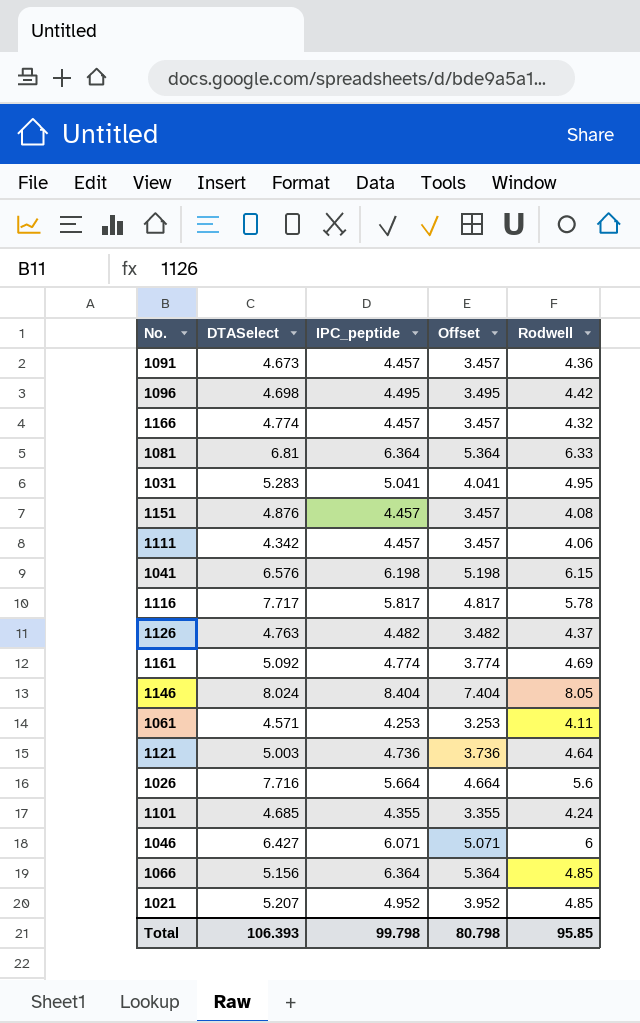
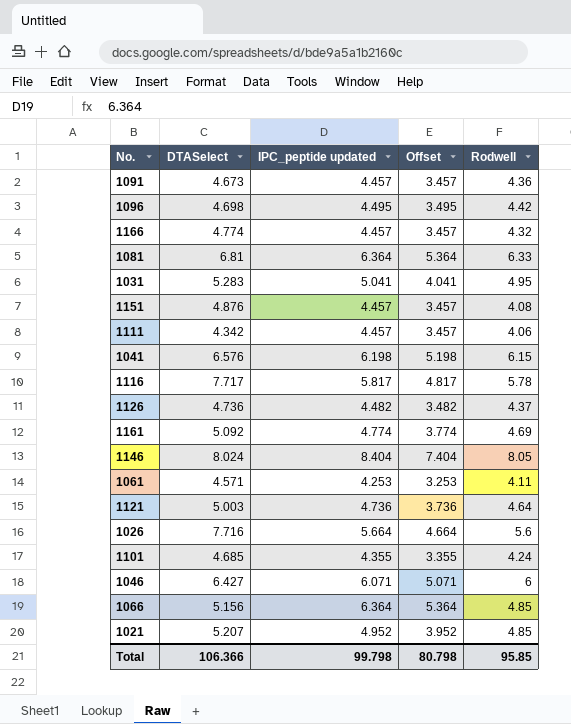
column name: IPC_peptide -> IPC_peptide updated
1126 | DTASelect: 4.763 -> 4.736
Total | DTASelect: 106.393 -> 106.366

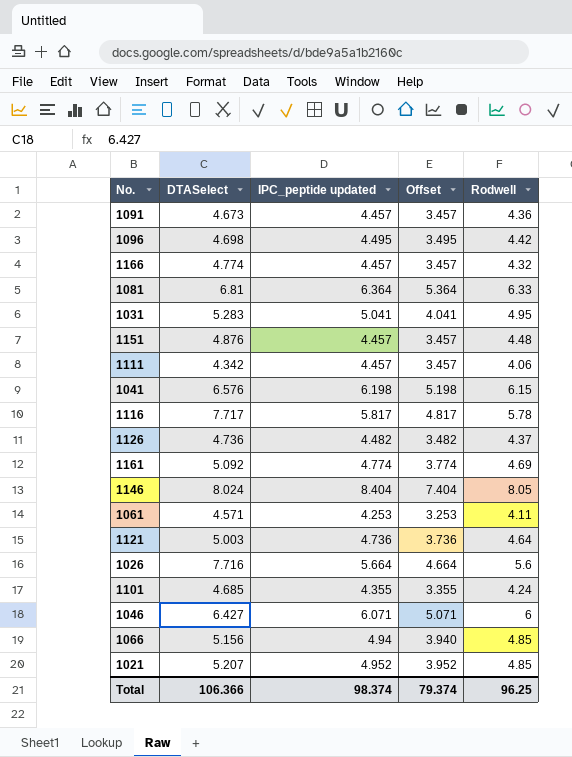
1151 | Rodwell: 4.08 -> 4.48
1066 | IPC_peptide updated: 6.364 -> 4.94
1066 | Offset: 5.364 -> 3.940
Total | IPC_peptide updated: 99.798 -> 98.374
Total | Offset: 80.798 -> 79.374
Total | Rodwell: 95.85 -> 96.25

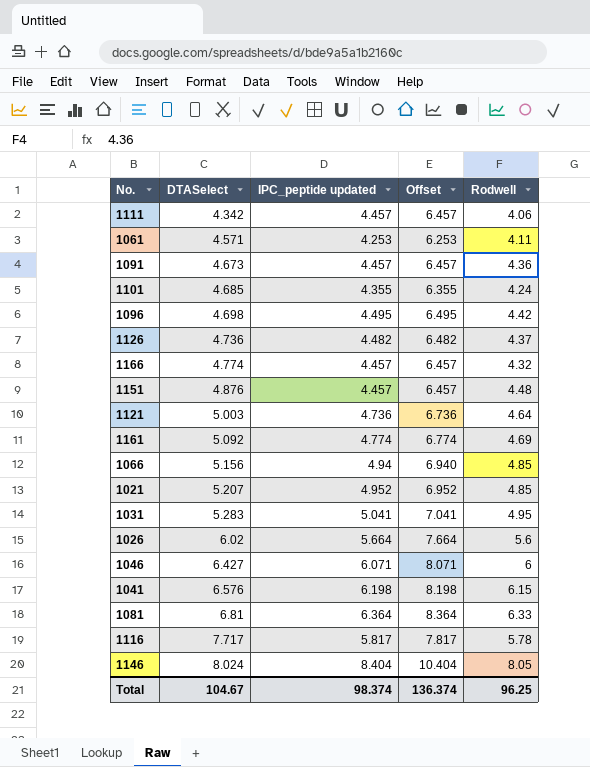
row order: none -> DTASelect ascending
column Offset | formula: [IPC_peptide updated] - 1 -> [IPC_peptide updated] + 2
1026 | DTASelect: 7.716 -> 6.02
Total | DTASelect: 106.366 -> 104.67
Total | Offset: 79.374 -> 136.374

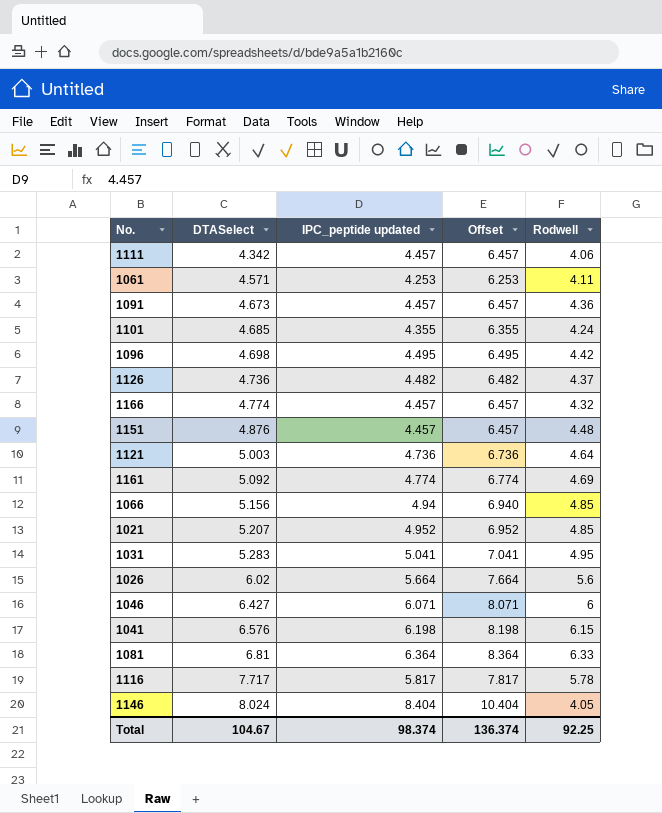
1146 | Rodwell: 8.05 -> 4.05
Total | Rodwell: 96.25 -> 92.25

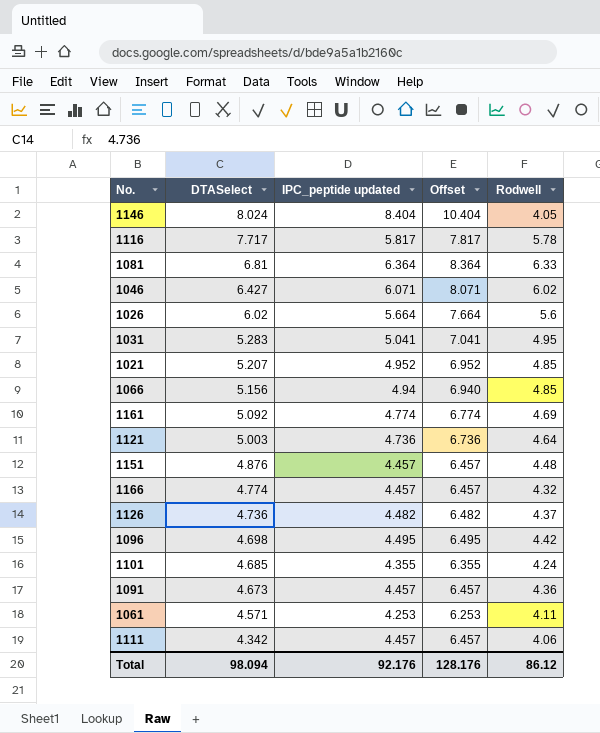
row order: DTASelect ascending -> DTASelect descending
row 1041: 6.576 | 6.198 | 8.198 | 6.15 -> none
1046 | Rodwell: 6 -> 6.02
Total | DTASelect: 104.67 -> 98.094
Total | IPC_peptide updated: 98.374 -> 92.176
Total | Offset: 136.374 -> 128.176
Total | Rodwell: 92.25 -> 86.12

